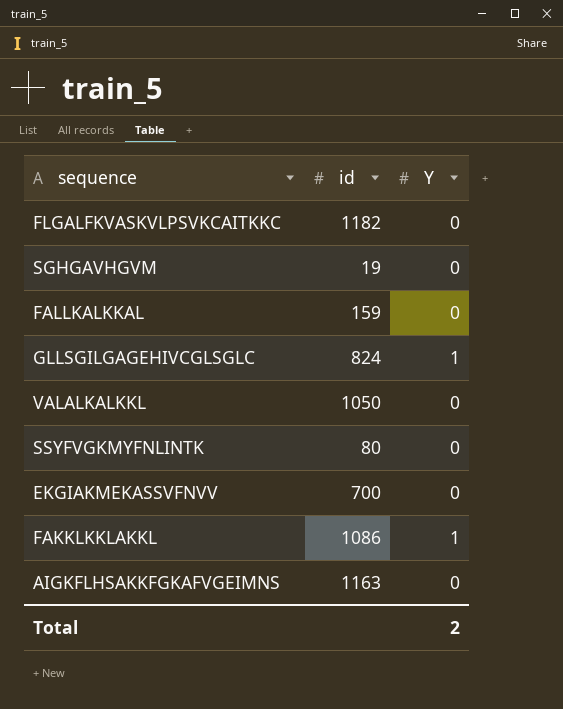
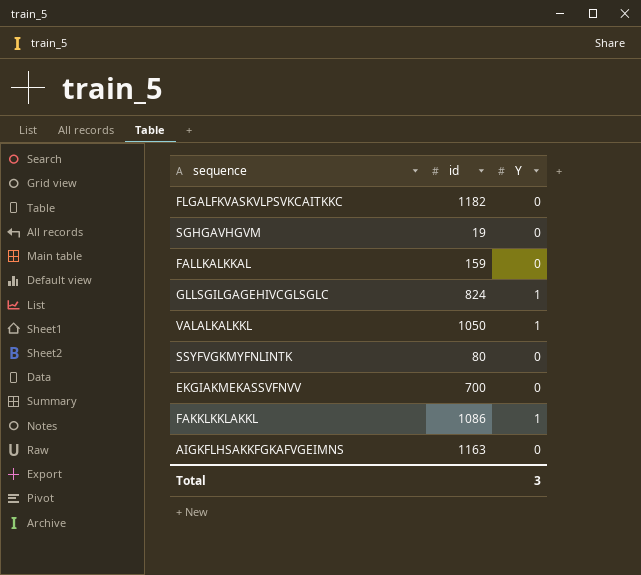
VALALKALKKL | Y: 0 -> 1
Total | Y: 2 -> 3

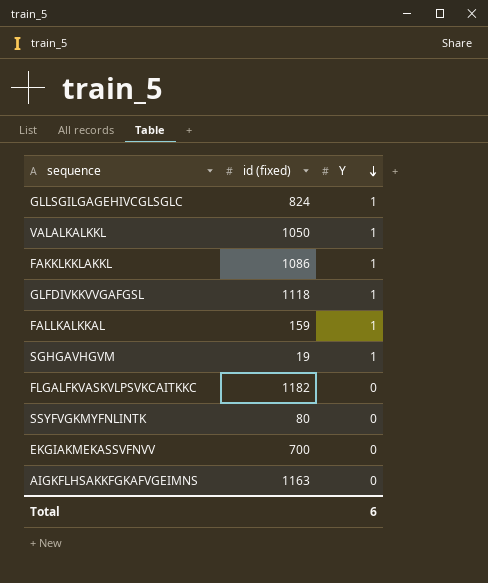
row order: none -> Y descending
column name: id -> id (fixed)
row GLFDIVKKVVGAFGSL: none -> 1118 | 1
FALLKALKKAL | Y: 0 -> 1
SGHGAVHGVM | Y: 0 -> 1
Total | Y: 3 -> 6

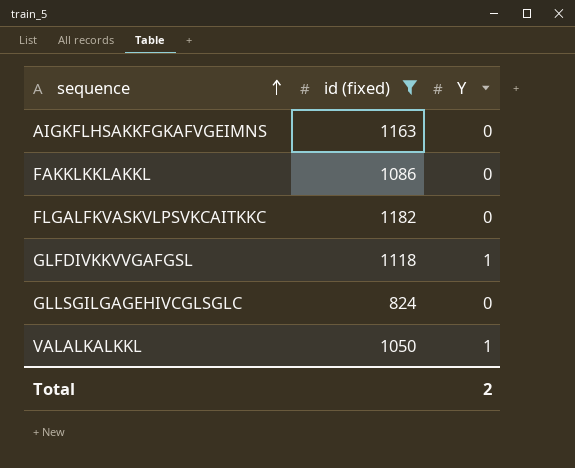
filter: none -> id (fixed) >= 824
row order: Y descending -> sequence ascending
FAKKLKKLAKKL | Y: 1 -> 0
GLLSGILGAGEHIVCGLSGLC | Y: 1 -> 0
Total | Y: 6 -> 2

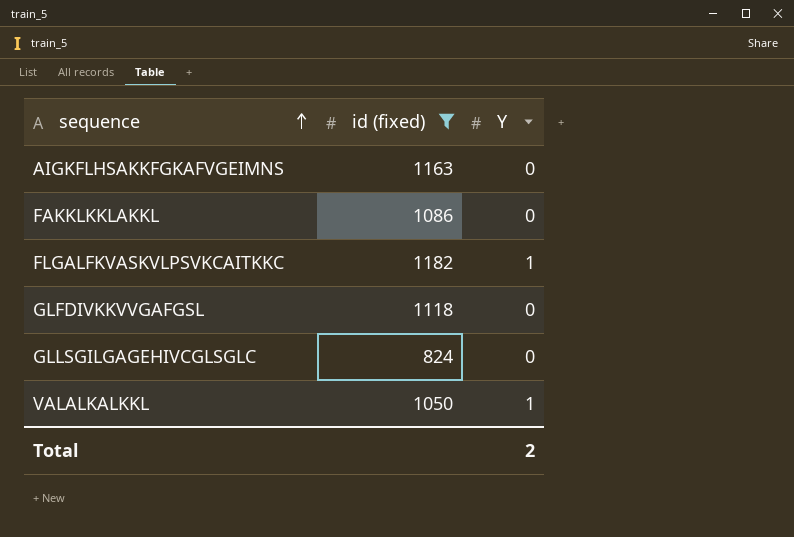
FLGALFKVASKVLPSVKCAITKKC | Y: 0 -> 1
GLFDIVKKVVGAFGSL | Y: 1 -> 0

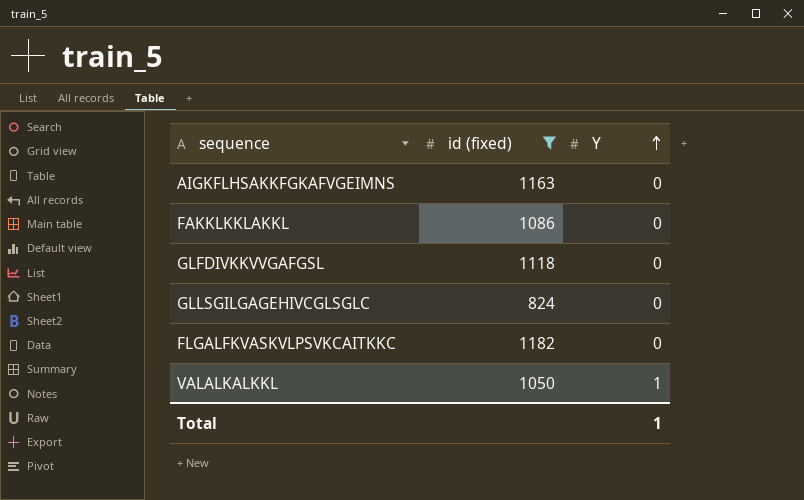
row order: sequence ascending -> Y ascending
FLGALFKVASKVLPSVKCAITKKC | Y: 1 -> 0
Total | Y: 2 -> 1

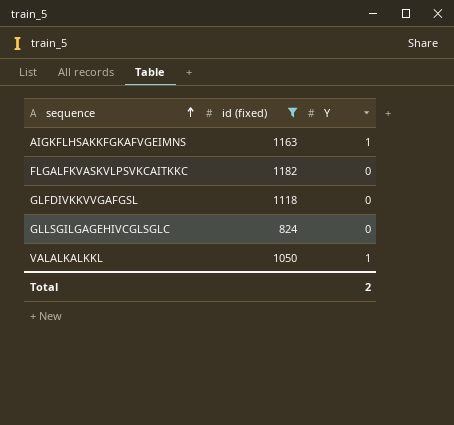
row order: Y ascending -> sequence ascending
row FAKKLKKLAKKL: 1086 | 0 -> none
AIGKFLHSAKKFGKAFVGEIMNS | Y: 0 -> 1
Total | Y: 1 -> 2

